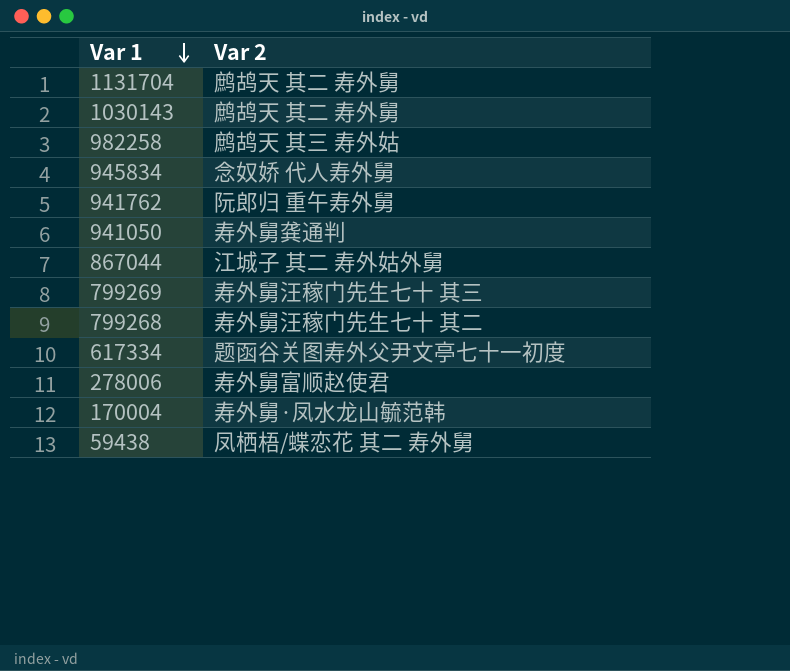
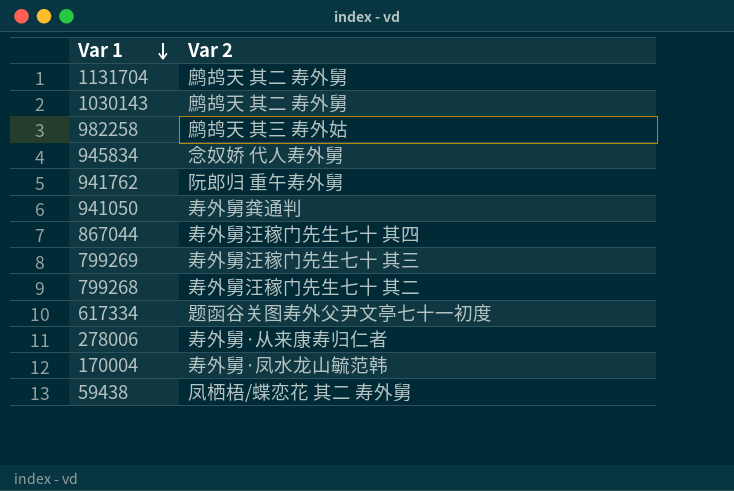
867044 | Var 2: 江城子 其二 寿外姑外舅 -> 寿外舅汪稼门先生七十 其四
278006 | Var 2: 寿外舅富顺赵使君 -> 寿外舅·从来康寿归仁者

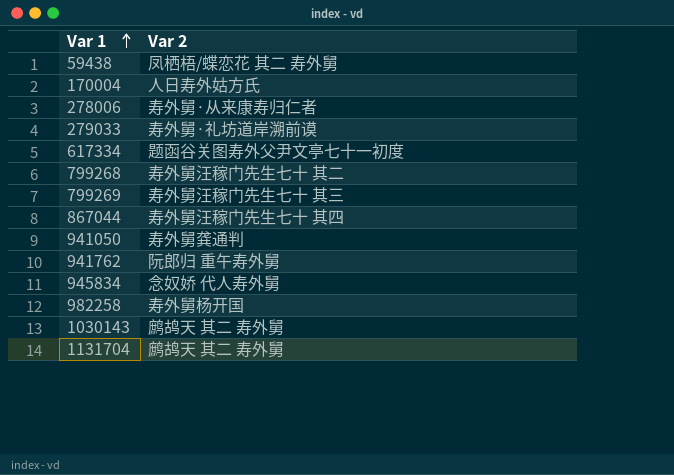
row order: Var 1 descending -> Var 1 ascending
170004 | Var 2: 寿外舅·凤水龙山毓范韩 -> 人日寿外姑方氏
row 279033: none -> 寿外舅·礼坊道岸溯前谟
982258 | Var 2: 鹧鸪天 其三 寿外姑 -> 寿外舅杨开国

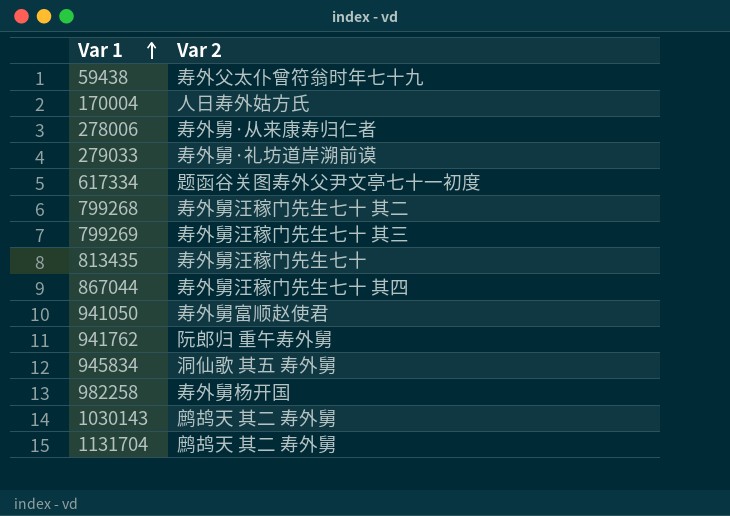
59438 | Var 2: 凤栖梧/蝶恋花 其二 寿外舅 -> 寿外父太仆曾符翁时年七十九
row 813435: none -> 寿外舅汪稼门先生七十
941050 | Var 2: 寿外舅龚通判 -> 寿外舅富顺赵使君
945834 | Var 2: 念奴娇 代人寿外舅 -> 洞仙歌 其五 寿外舅

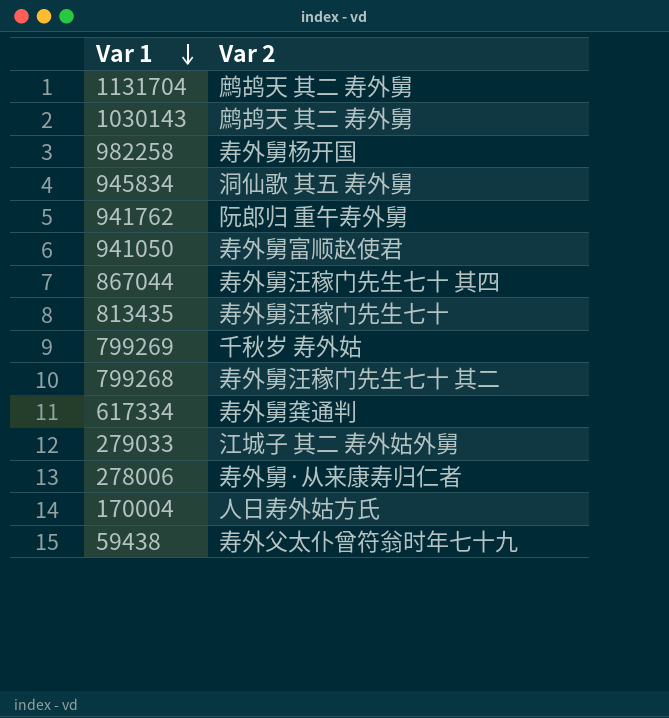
row order: Var 1 ascending -> Var 1 descending
799269 | Var 2: 寿外舅汪稼门先生七十 其三 -> 千秋岁 寿外姑
617334 | Var 2: 题函谷关图寿外父尹文亭七十一初度 -> 寿外舅龚通判
279033 | Var 2: 寿外舅·礼坊道岸溯前谟 -> 江城子 其二 寿外姑外舅

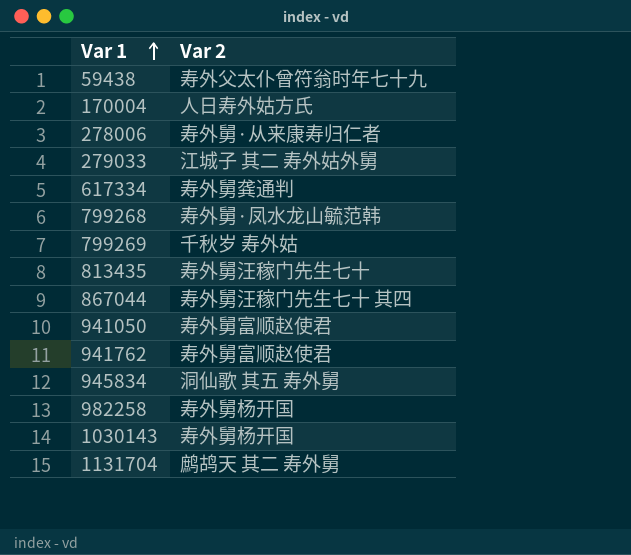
row order: Var 1 descending -> Var 1 ascending
799268 | Var 2: 寿外舅汪稼门先生七十 其二 -> 寿外舅·凤水龙山毓范韩
941762 | Var 2: 阮郎归 重午寿外舅 -> 寿外舅富顺赵使君
1030143 | Var 2: 鹧鸪天 其二 寿外舅 -> 寿外舅杨开国

